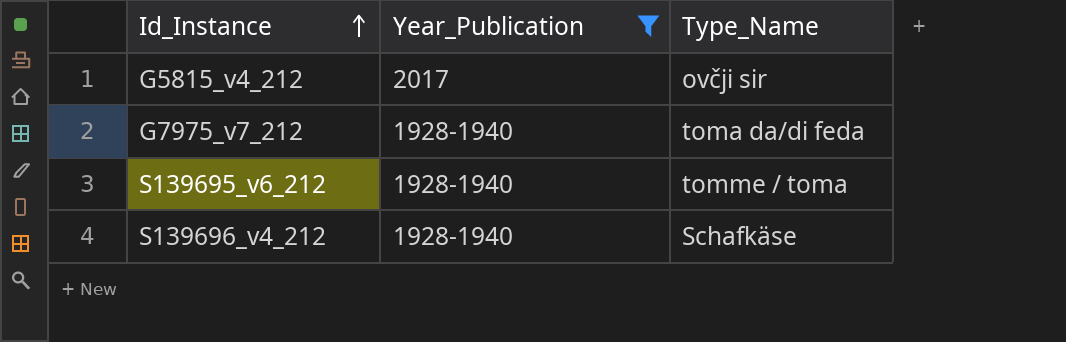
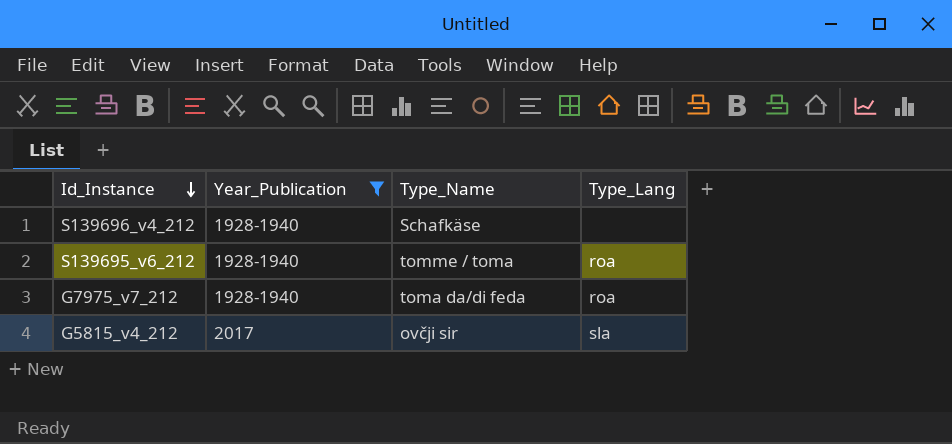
row order: Id_Instance ascending -> Id_Instance descending
column Type_Lang | position: none -> 4

